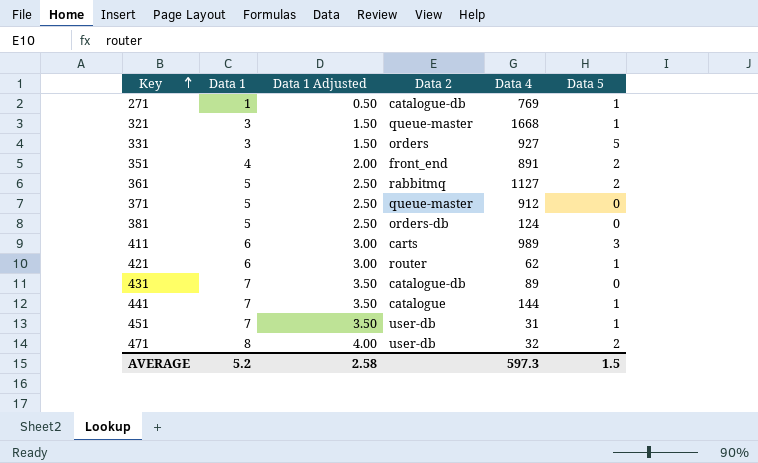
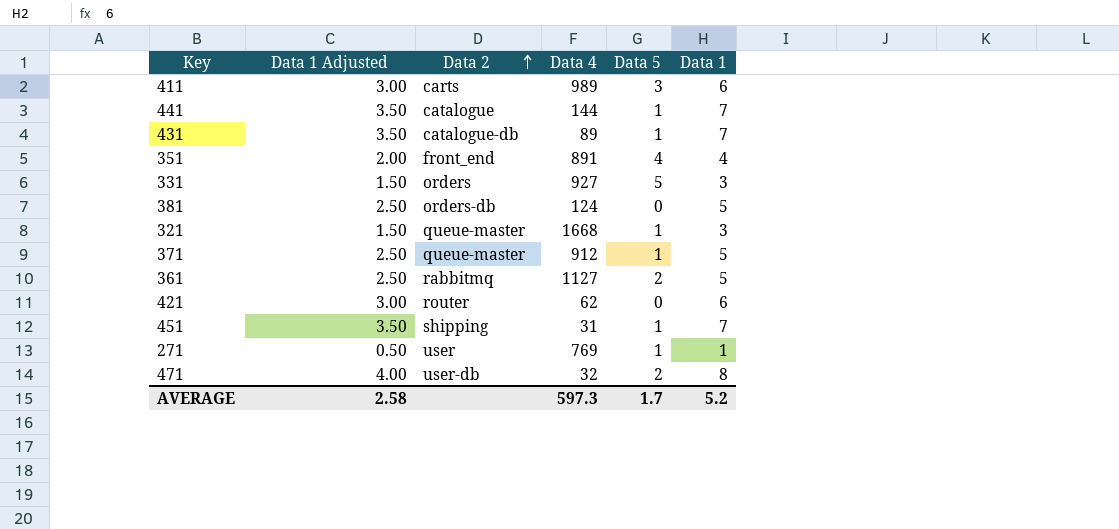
row order: Key ascending -> Data 2 ascending
column Data 1 | position: 2 -> 6
431 | Data 5: 0 -> 1
351 | Data 5: 2 -> 4
371 | Data 5: 0 -> 1
421 | Data 5: 1 -> 0
451 | Data 2: user-db -> shipping
271 | Data 2: catalogue-db -> user
AVERAGE | Data 5: 1.5 -> 1.7

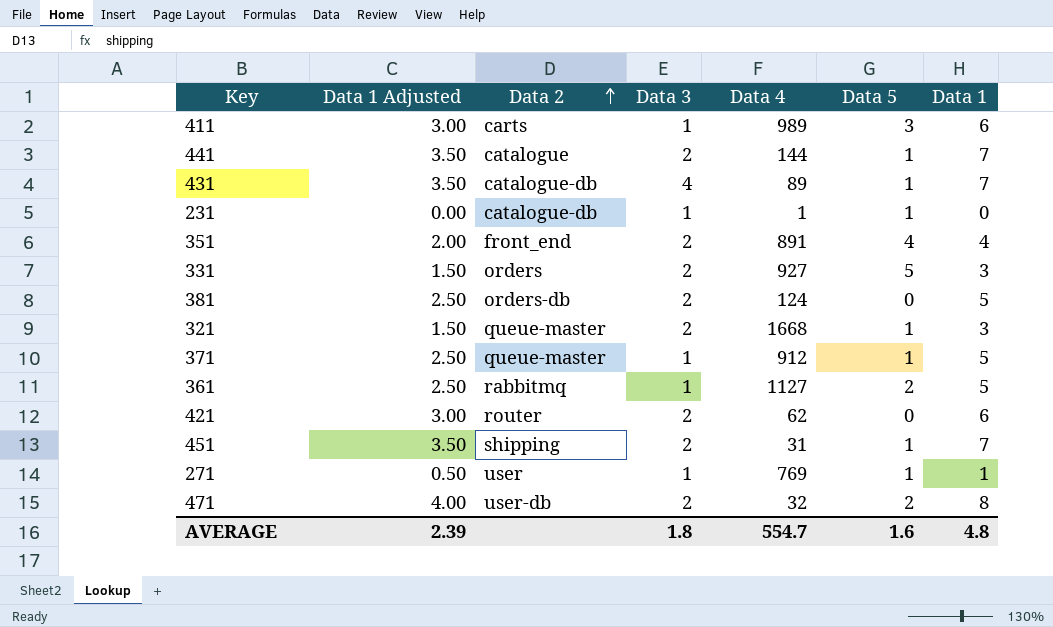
column Data 3 | position: none -> 4
row 231: none -> 0.00 | catalogue-db | 1 | 1 | 1 | 0
AVERAGE | Data 1 Adjusted: 2.58 -> 2.39
AVERAGE | Data 4: 597.3 -> 554.7
AVERAGE | Data 5: 1.7 -> 1.6
AVERAGE | Data 1: 5.2 -> 4.8

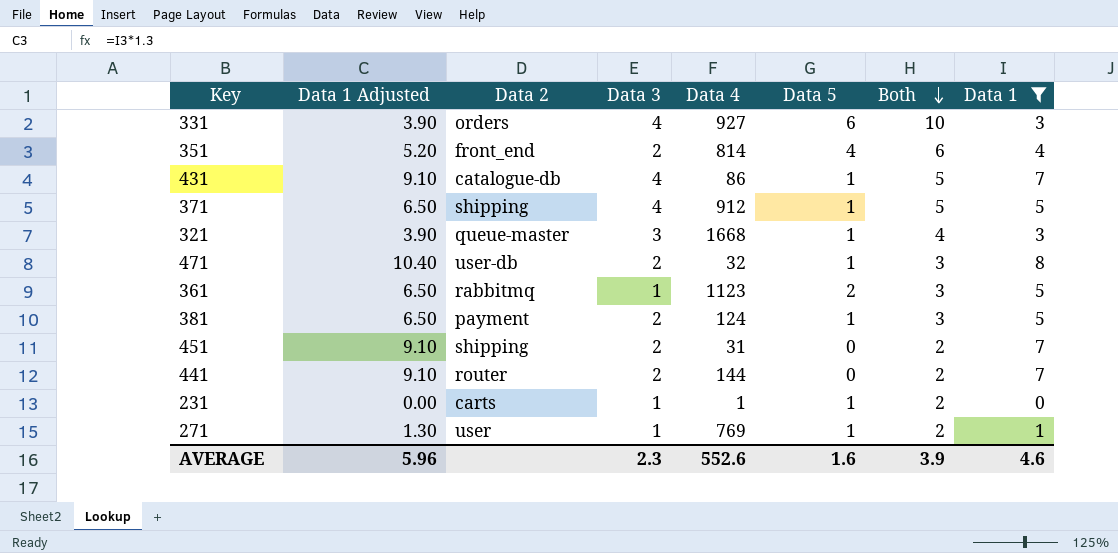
filter: none -> Data 1 != 6
row order: Data 2 ascending -> Both descending
column Data 1 Adjusted | formula: [Data 1] * 0.5 -> [Data 1] * 1.3
column Both | formula: none -> [Data 3] + [Data 5]
331 | Data 3: 2 -> 4
331 | Data 5: 5 -> 6
351 | Data 4: 891 -> 814
431 | Data 4: 89 -> 86
371 | Data 2: queue-master -> shipping
371 | Data 3: 1 -> 4
321 | Data 3: 2 -> 3
471 | Data 5: 2 -> 1
361 | Data 4: 1127 -> 1123
381 | Data 2: orders-db -> payment
381 | Data 5: 0 -> 1
451 | Data 5: 1 -> 0
441 | Data 2: catalogue -> router
441 | Data 5: 1 -> 0
231 | Data 2: catalogue-db -> carts
AVERAGE | Data 1 Adjusted: 2.39 -> 5.96
AVERAGE | Data 3: 1.8 -> 2.3
AVERAGE | Data 4: 554.7 -> 552.6
AVERAGE | Data 1: 4.8 -> 4.6

